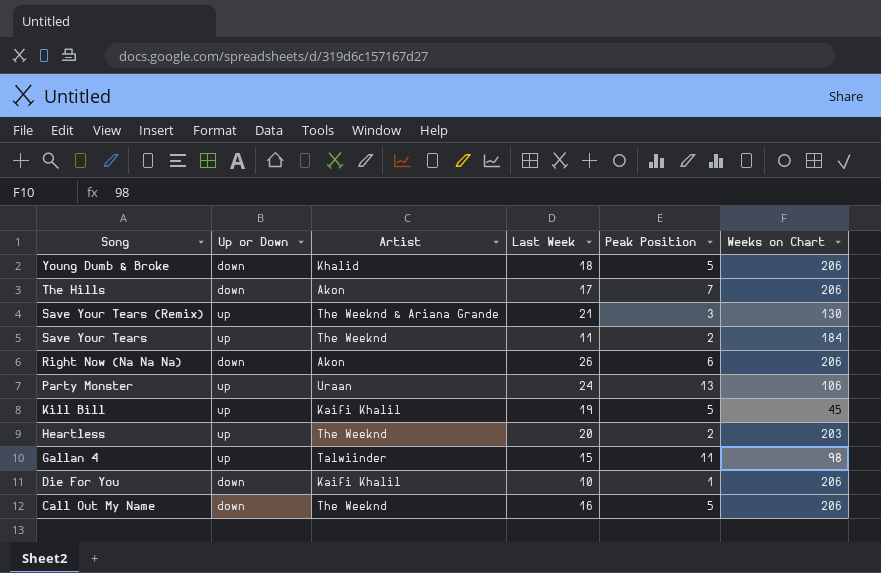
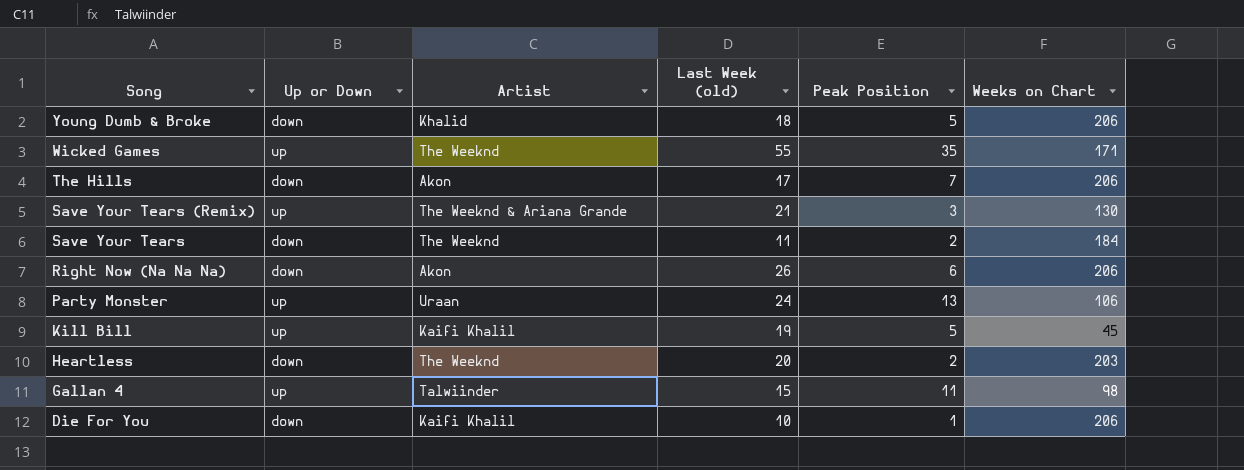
column name: Last Week -> Last Week (old)
row Call Out My Name: down | The Weeknd | 16 | 5 | 206 -> none
row Wicked Games: none -> up | The Weeknd | 55 | 35 | 171
Save Your Tears | Up or Down: up -> down
Heartless | Up or Down: up -> down

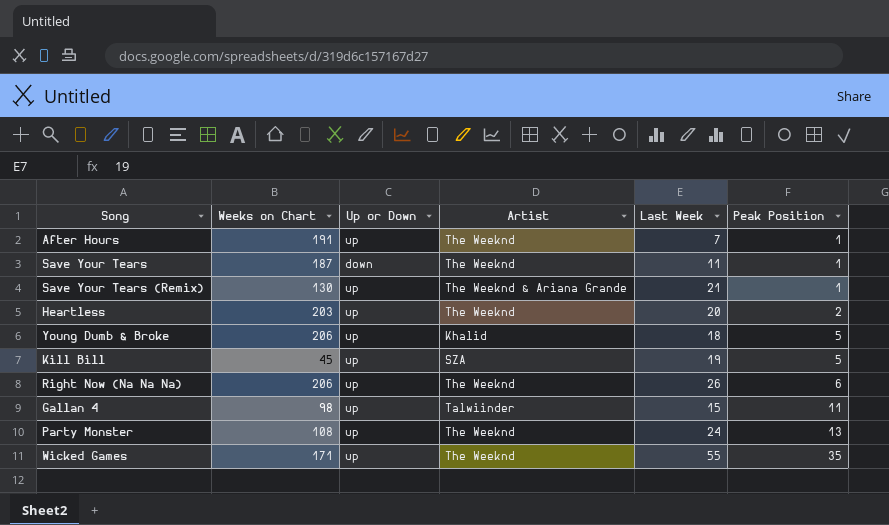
row order: Song descending -> Peak Position ascending
column Weeks on Chart | position: 6 -> 2
column name: Last Week (old) -> Last Week
row The Hills: down | Akon | 17 | 7 | 206 -> none
row Die For You: down | Kaifi Khalil | 10 | 1 | 206 -> none
row After Hours: none -> 191 | up | The Weeknd | 7 | 1
Save Your Tears | Weeks on Chart: 184 -> 187
Save Your Tears | Peak Position: 2 -> 1
Save Your Tears (Remix) | Peak Position: 3 -> 1
Heartless | Up or Down: down -> up
Young Dumb & Broke | Up or Down: down -> up
Kill Bill | Artist: Kaifi Khalil -> SZA
Right Now (Na Na Na) | Up or Down: down -> up
Right Now (Na Na Na) | Artist: Akon -> The Weeknd
Party Monster | Weeks on Chart: 106 -> 108
Party Monster | Artist: Uraan -> The Weeknd

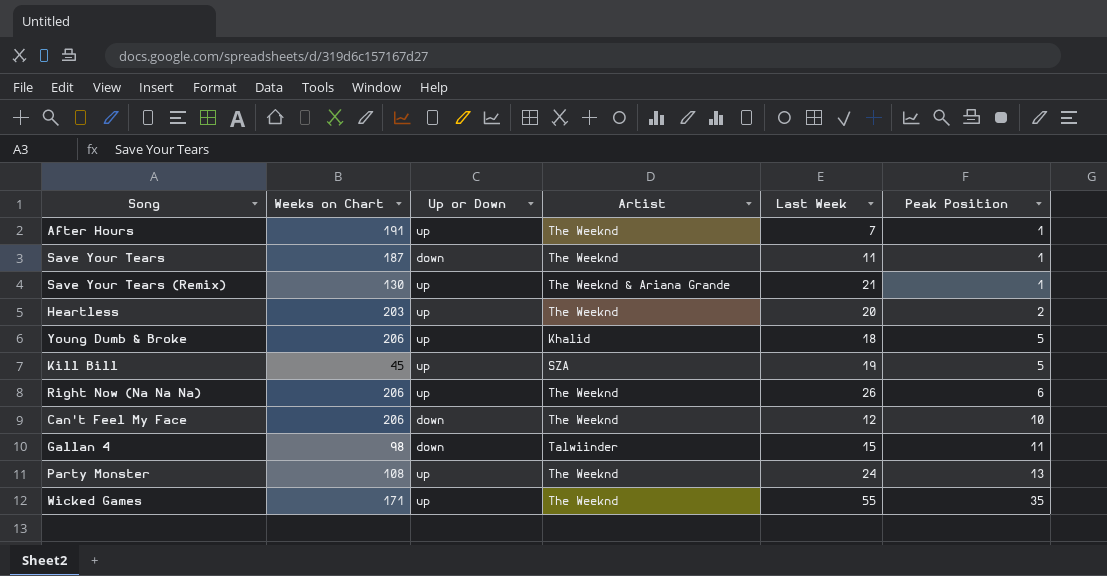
row Can't Feel My Face: none -> 206 | down | The Weeknd | 12 | 10
Gallan 4 | Up or Down: up -> down

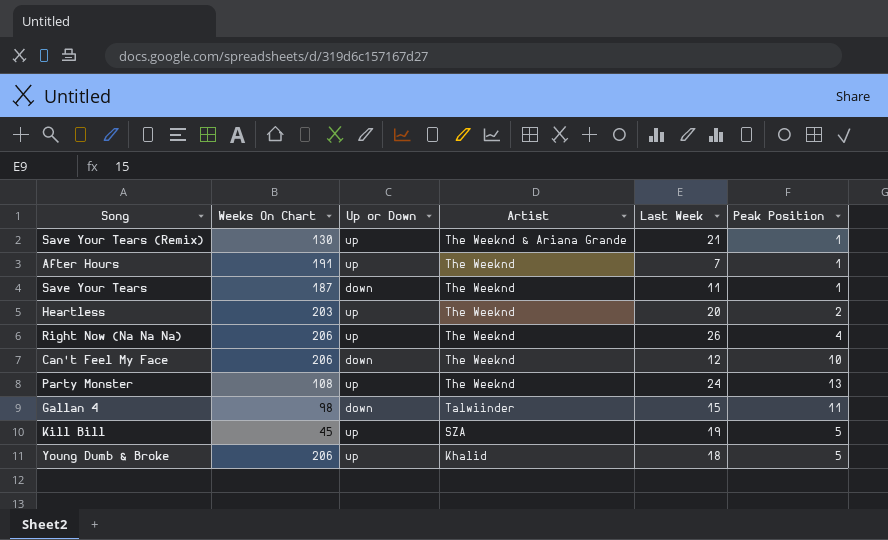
row order: Peak Position ascending -> Artist descending
column name: Weeks on Chart -> Weeks On Chart
row Wicked Games: 171 | up | The Weeknd | 55 | 35 -> none
Right Now (Na Na Na) | Peak Position: 6 -> 4

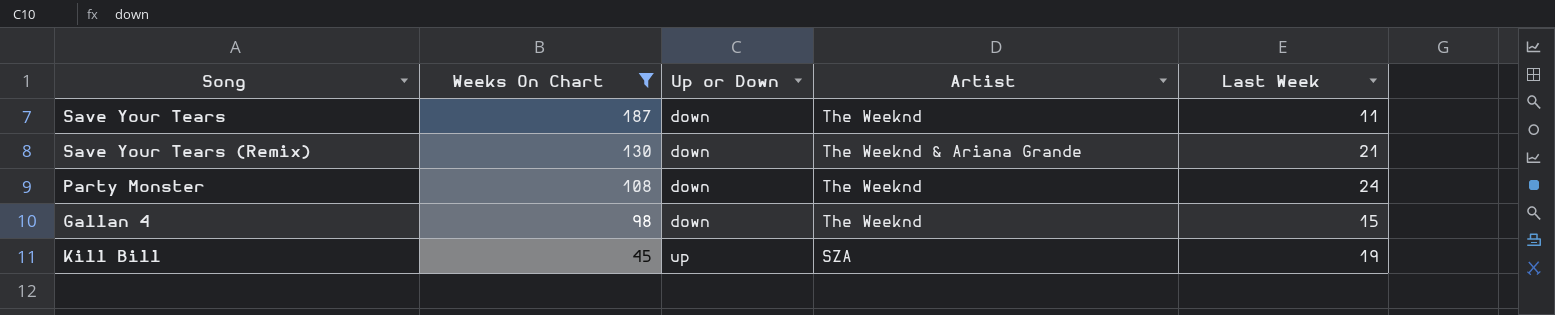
filter: none -> Weeks On Chart <= 187
row order: Artist descending -> Weeks On Chart descending
column Peak Position | position: 6 -> none
Save Your Tears (Remix) | Up or Down: up -> down
Party Monster | Up or Down: up -> down
Gallan 4 | Artist: Talwiinder -> The Weeknd

